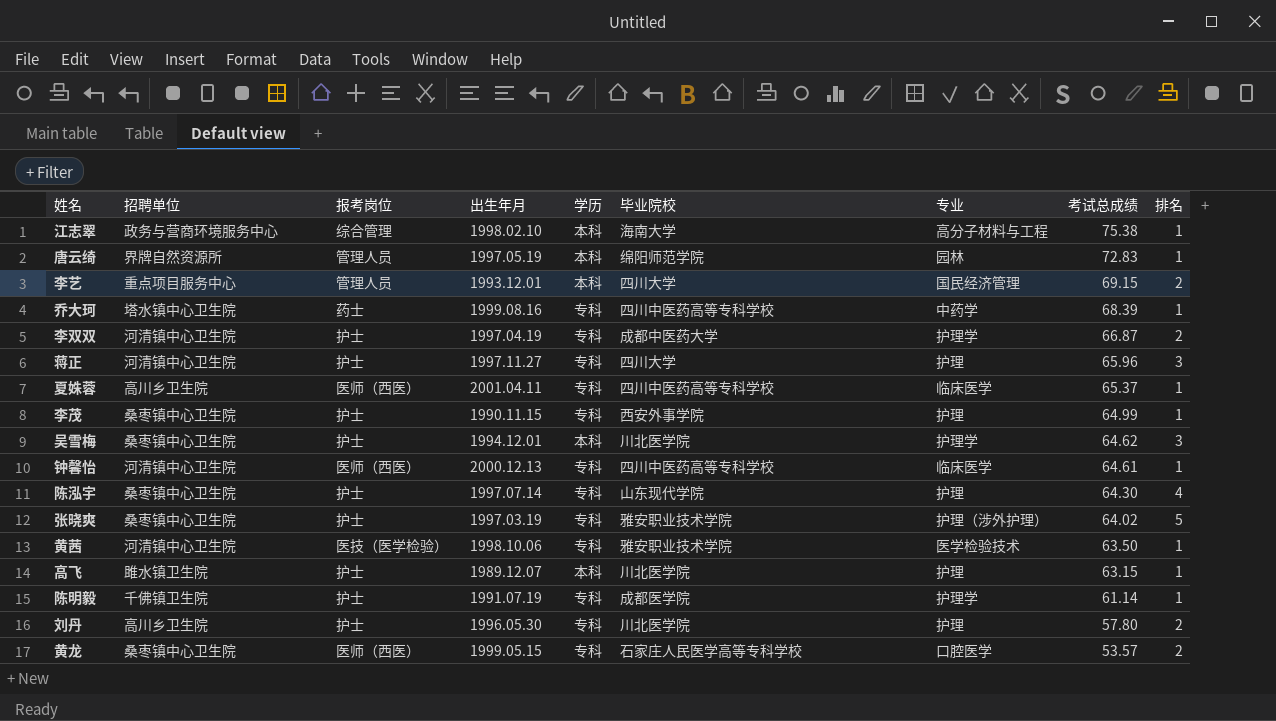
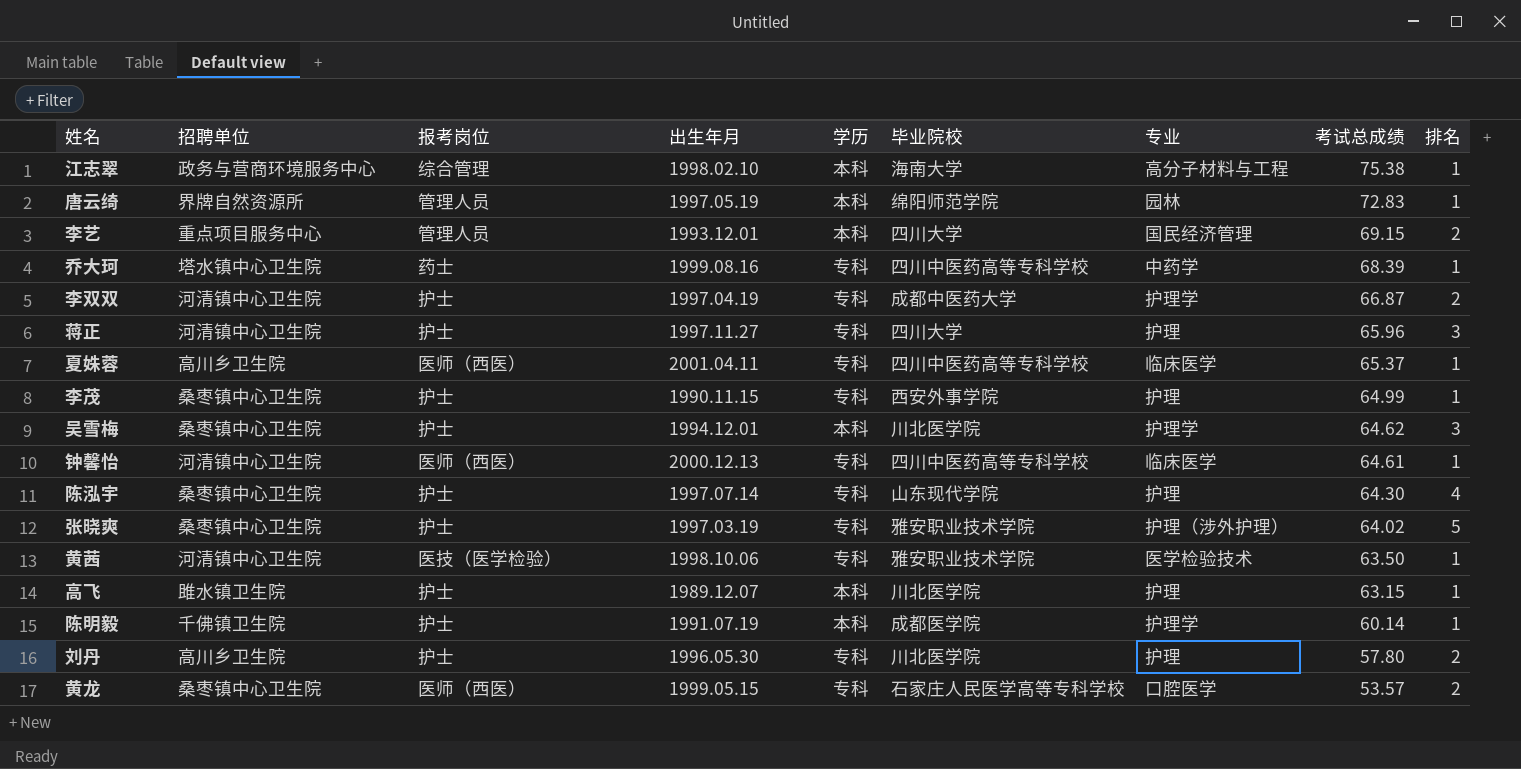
陈明毅 | 学历: 专科 -> 本科
陈明毅 | 考试总成绩: 61.14 -> 60.14

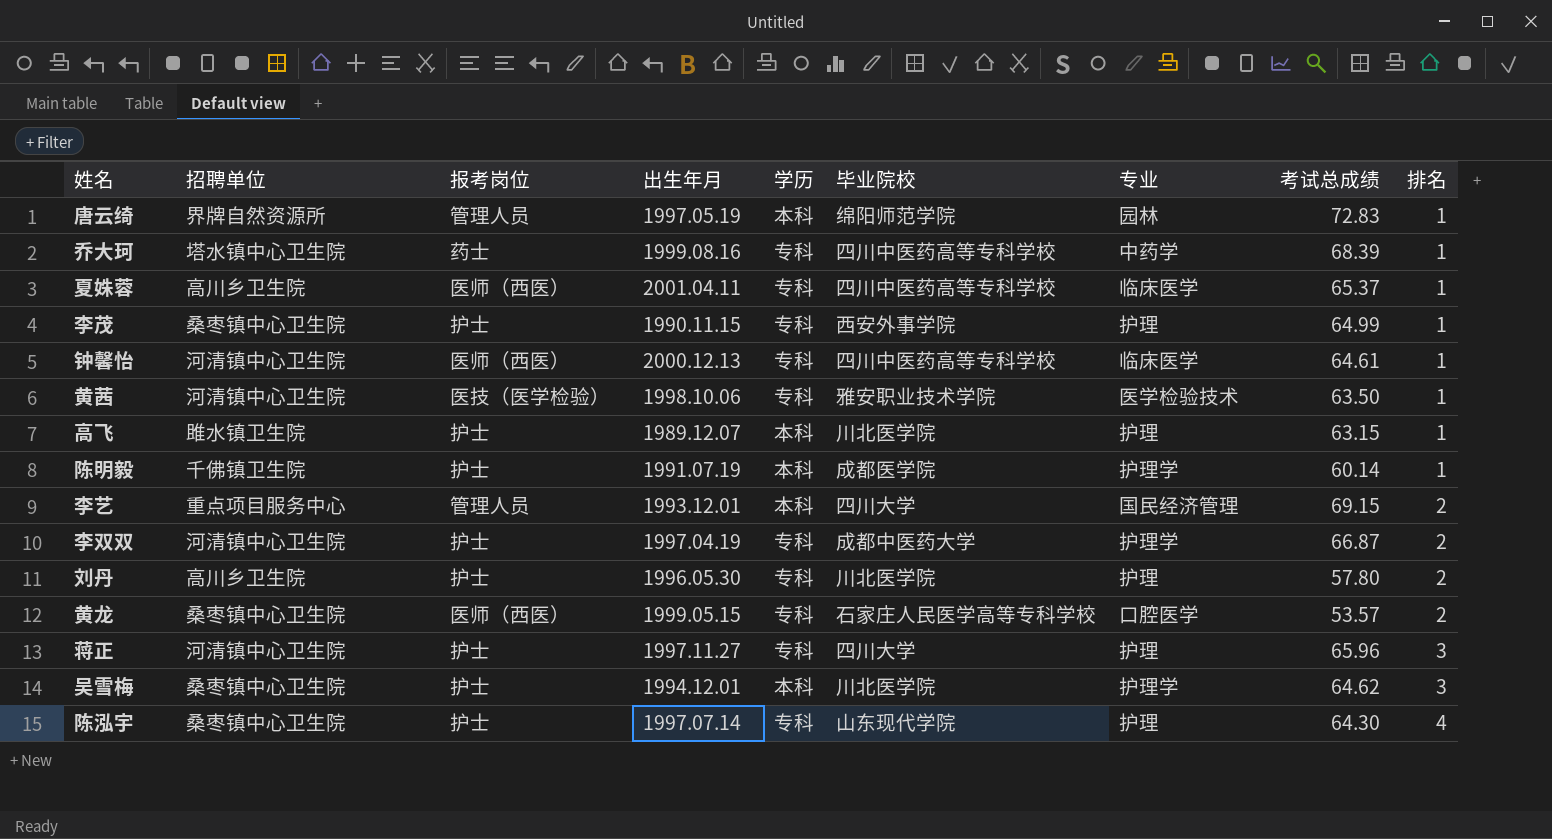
row order: 考试总成绩 descending -> 排名 ascending
row 江志翠: 政务与营商环境服务中心 | 综合管理 | 1998.02.10 | 本科 | 海南大学 | 高分子材料与工程 | 75.38 | 1 -> none
row 张晓爽: 桑枣镇中心卫生院 | 护士 | 1997.03.19 | 专科 | 雅安职业技术学院 | 护理（涉外护理） | 64.02 | 5 -> none

